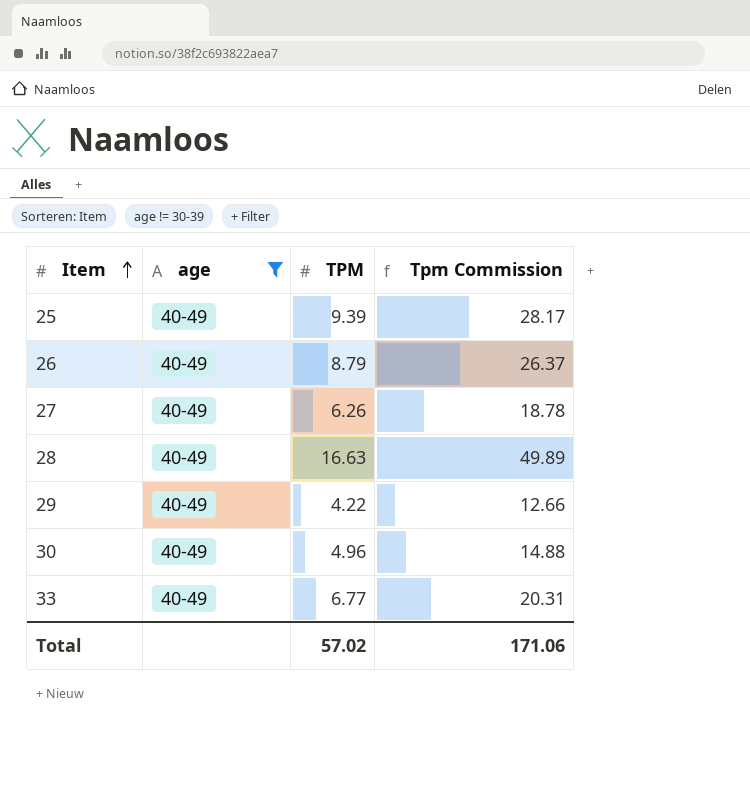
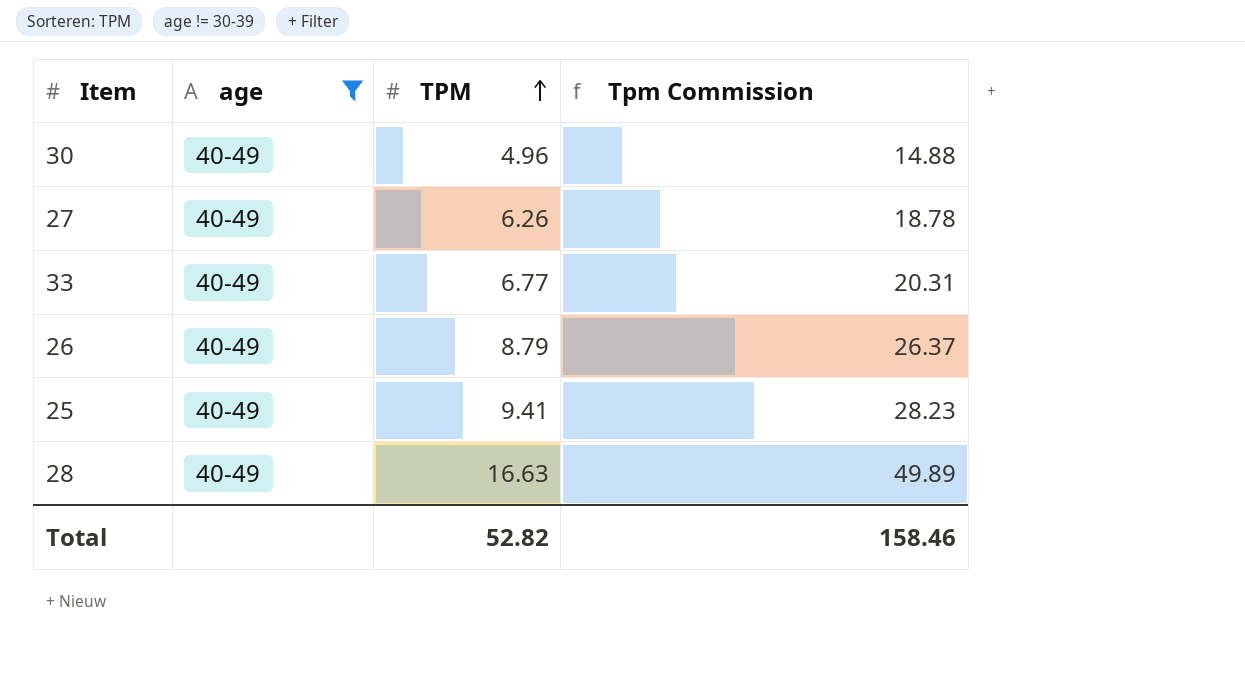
row order: Item ascending -> TPM ascending
row 29: 40-49 | 4.22 | 12.66 -> none
25 | TPM: 9.39 -> 9.41
25 | Tpm Commission: 28.17 -> 28.23
Total | TPM: 57.02 -> 52.82
Total | Tpm Commission: 171.06 -> 158.46

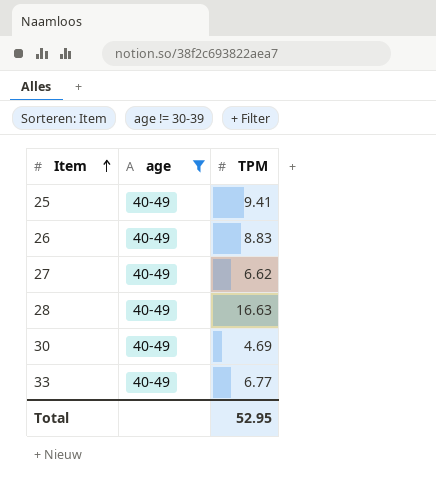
row order: TPM ascending -> Item ascending
column Tpm Commission | formula: [TPM] * 3 -> none
26 | TPM: 8.79 -> 8.83
27 | TPM: 6.26 -> 6.62
30 | TPM: 4.96 -> 4.69
Total | TPM: 52.82 -> 52.95

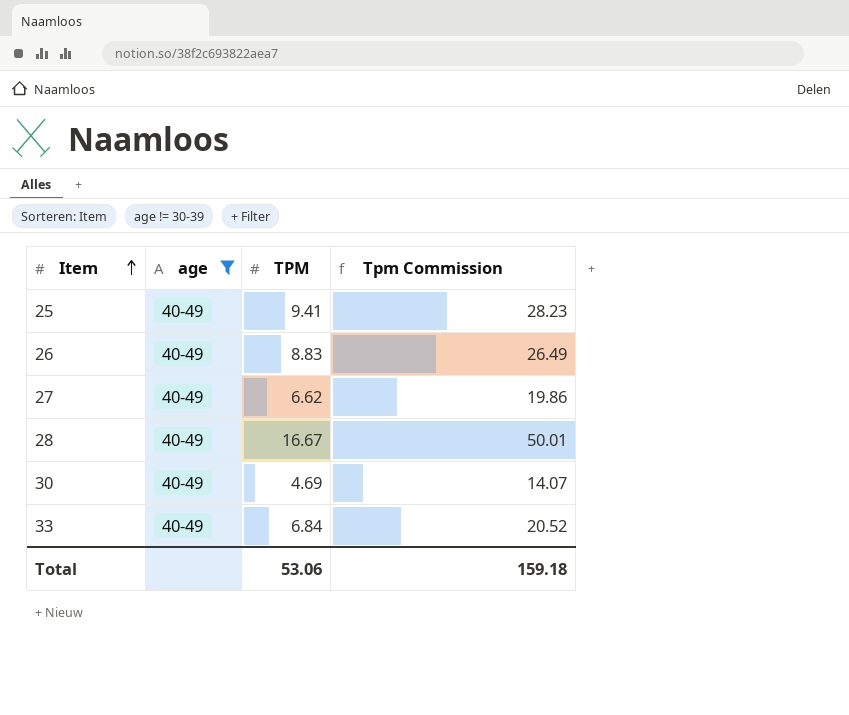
column Tpm Commission | formula: none -> [TPM] * 3
28 | TPM: 16.63 -> 16.67
33 | TPM: 6.77 -> 6.84
Total | TPM: 52.95 -> 53.06

